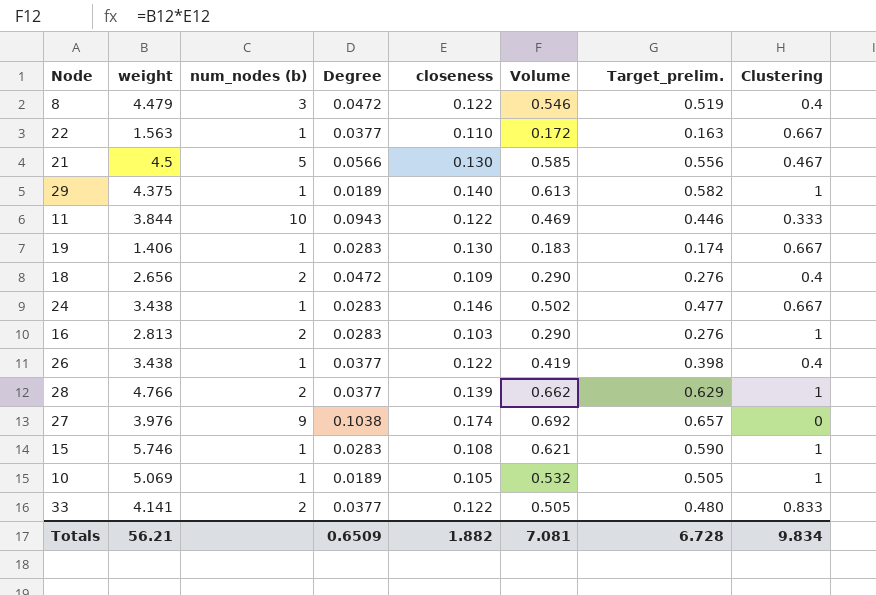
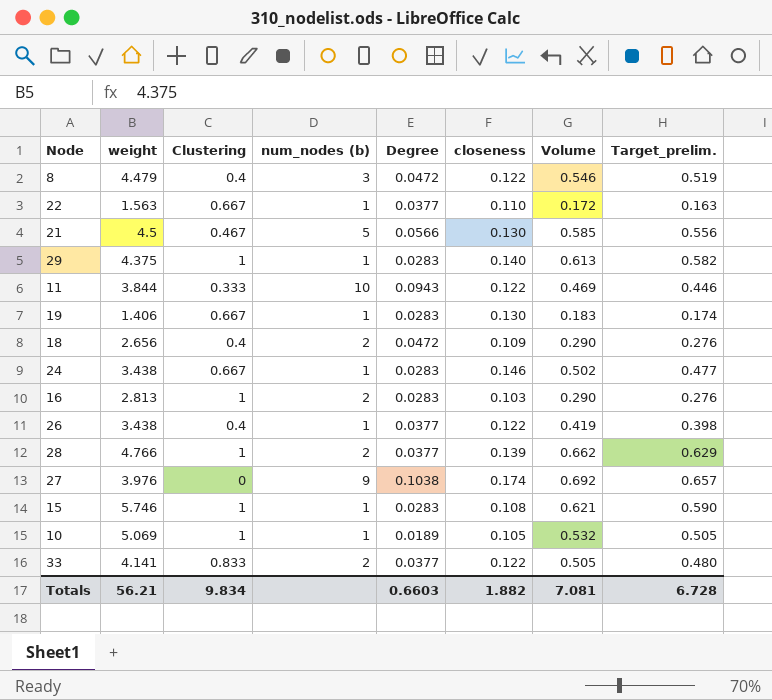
column Clustering | position: 8 -> 3
29 | Degree: 0.0189 -> 0.0283
Totals | Degree: 0.6509 -> 0.6603

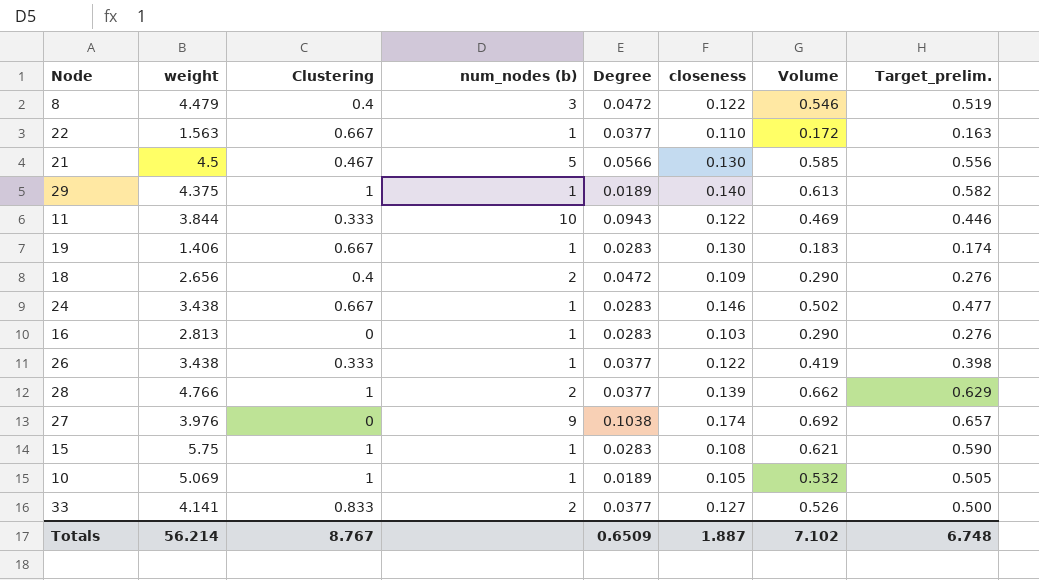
29 | Degree: 0.0283 -> 0.0189
16 | Clustering: 1 -> 0
16 | num_nodes (b): 2 -> 1
26 | Clustering: 0.4 -> 0.333
15 | weight: 5.746 -> 5.75
33 | closeness: 0.122 -> 0.127
33 | Volume: 0.505 -> 0.526
33 | Target_prelim.: 0.480 -> 0.500
Totals | weight: 56.21 -> 56.214
Totals | Clustering: 9.834 -> 8.767
Totals | Degree: 0.6603 -> 0.6509
Totals | closeness: 1.882 -> 1.887
Totals | Volume: 7.081 -> 7.102
Totals | Target_prelim.: 6.728 -> 6.748

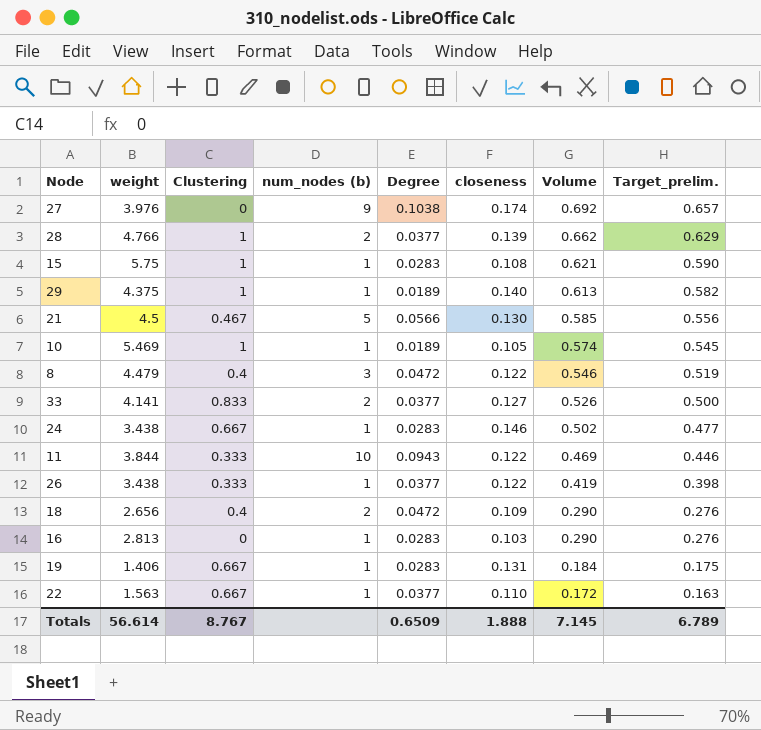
row order: none -> Volume descending
10 | weight: 5.069 -> 5.469
10 | Volume: 0.532 -> 0.574
10 | Target_prelim.: 0.505 -> 0.545
19 | closeness: 0.130 -> 0.131
19 | Volume: 0.183 -> 0.184
19 | Target_prelim.: 0.174 -> 0.175
Totals | weight: 56.214 -> 56.614
Totals | closeness: 1.887 -> 1.888
Totals | Volume: 7.102 -> 7.145
Totals | Target_prelim.: 6.748 -> 6.789

